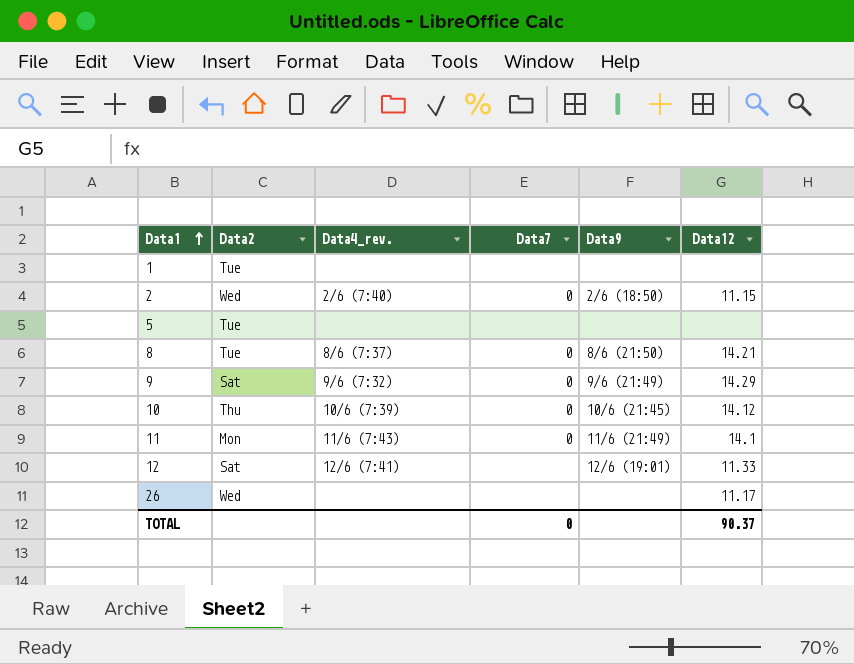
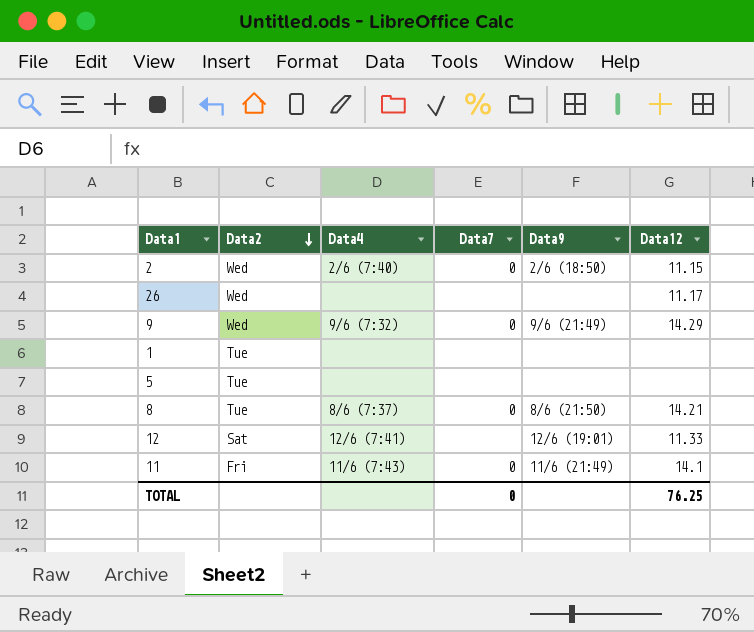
row order: Data1 ascending -> Data2 descending
column name: Data4_rev. -> Data4
row 10: Thu | 10/6 (7:39) | 0 | 10/6 (21:45) | 14.12 -> none
9 | Data2: Sat -> Wed
11 | Data2: Mon -> Fri
TOTAL | Data12: 90.37 -> 76.25

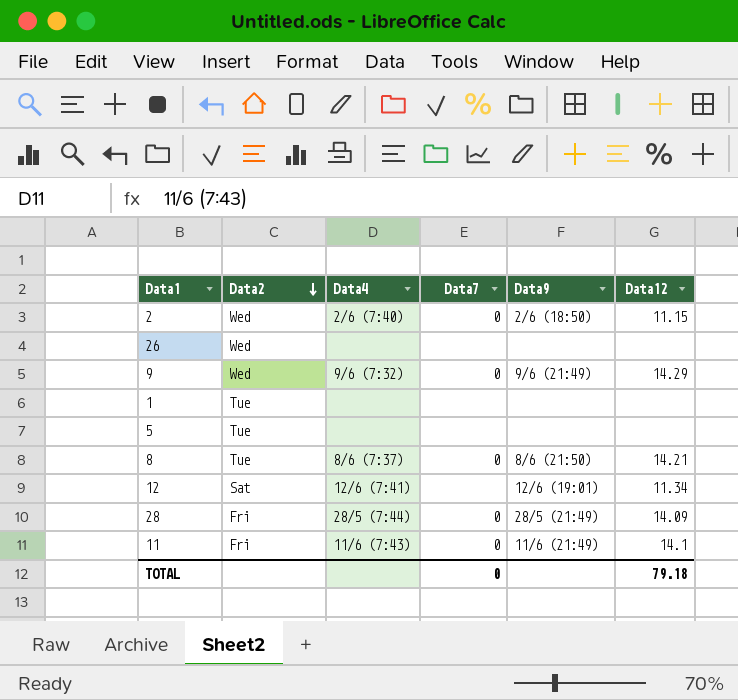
26 | Data12: 11.17 -> none
12 | Data12: 11.33 -> 11.34
row 28: none -> Fri | 28/5 (7:44) | 0 | 28/5 (21:49) | 14.09
TOTAL | Data12: 76.25 -> 79.18

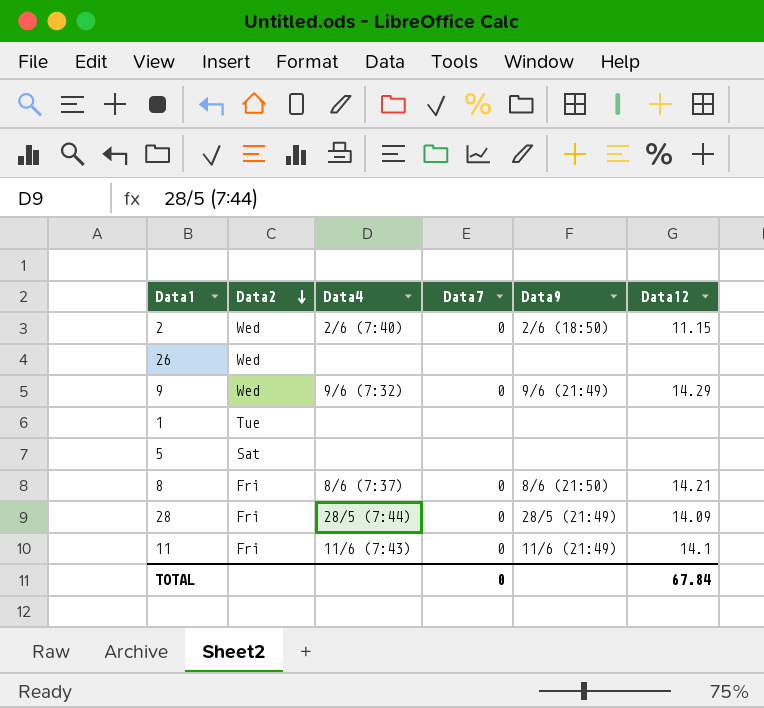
row 12: Sat | 12/6 (7:41) | none | 12/6 (19:01) | 11.34 -> none
5 | Data2: Tue -> Sat
8 | Data2: Tue -> Fri
TOTAL | Data12: 79.18 -> 67.84

